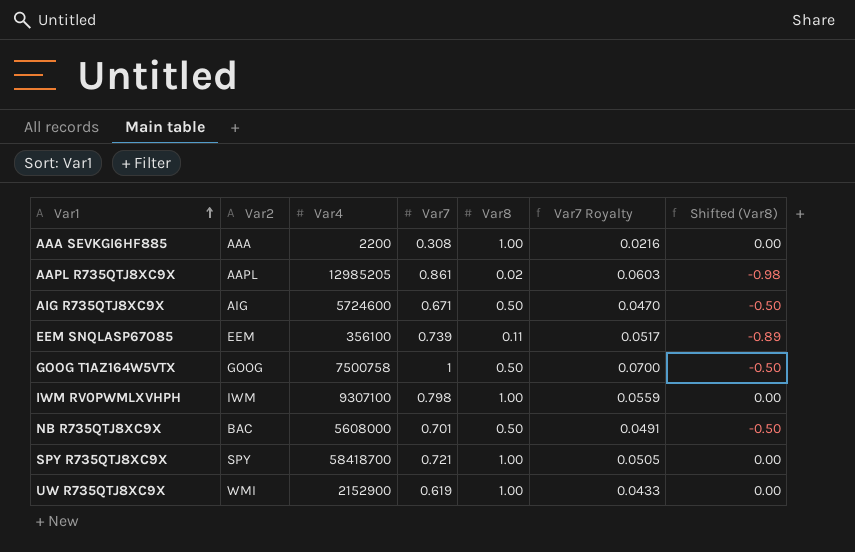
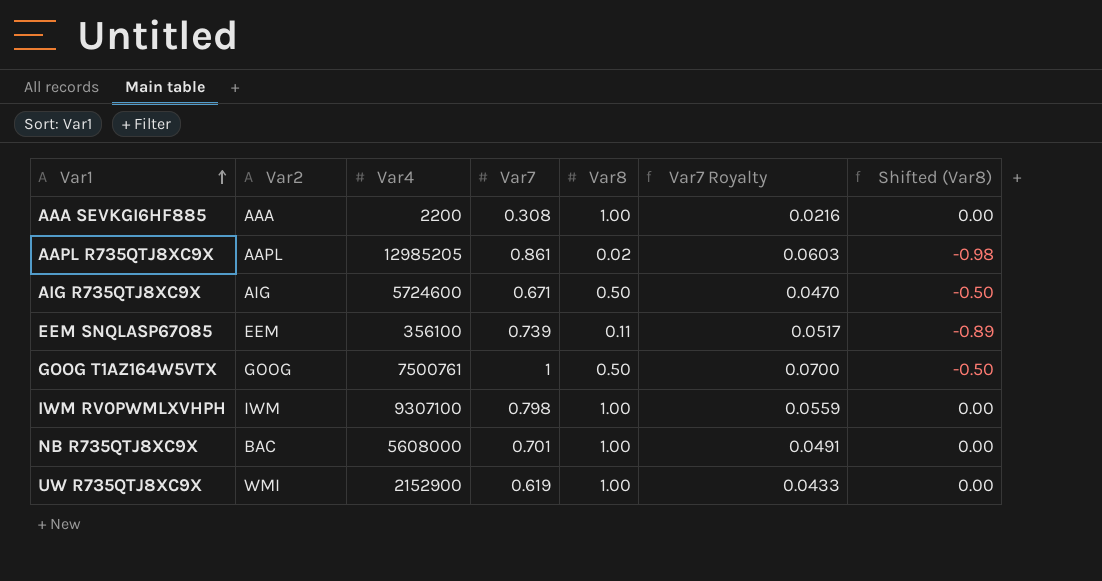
row SPY R735QTJ8XC9X: SPY | 58418700 | 0.721 | 1.00 | 0.0505 | 0.00 -> none
GOOG T1AZ164W5VTX | Var4: 7500758 -> 7500761
NB R735QTJ8XC9X | Var8: 0.50 -> 1.00
NB R735QTJ8XC9X | Shifted (Var8): -0.50 -> 0.00

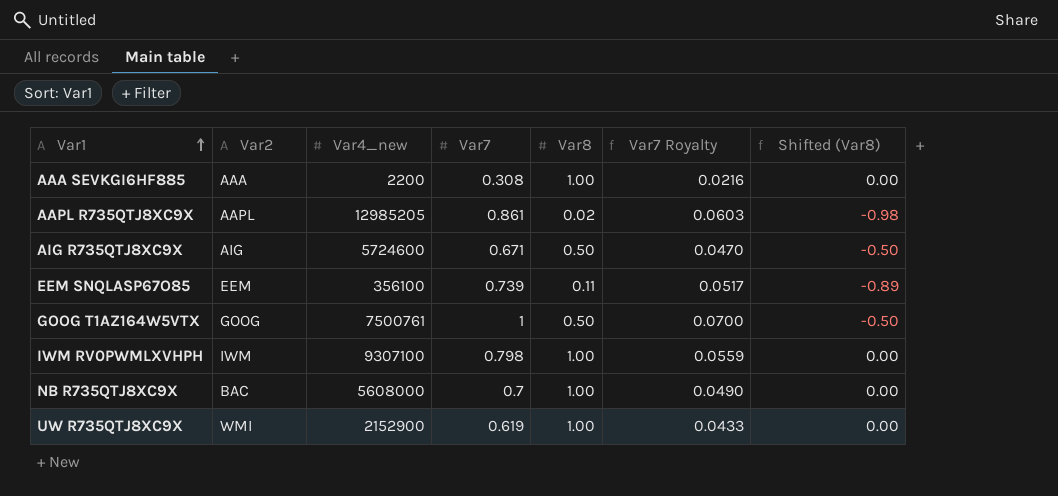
column name: Var4 -> Var4_new
NB R735QTJ8XC9X | Var7: 0.701 -> 0.7
NB R735QTJ8XC9X | Var7 Royalty: 0.0491 -> 0.0490

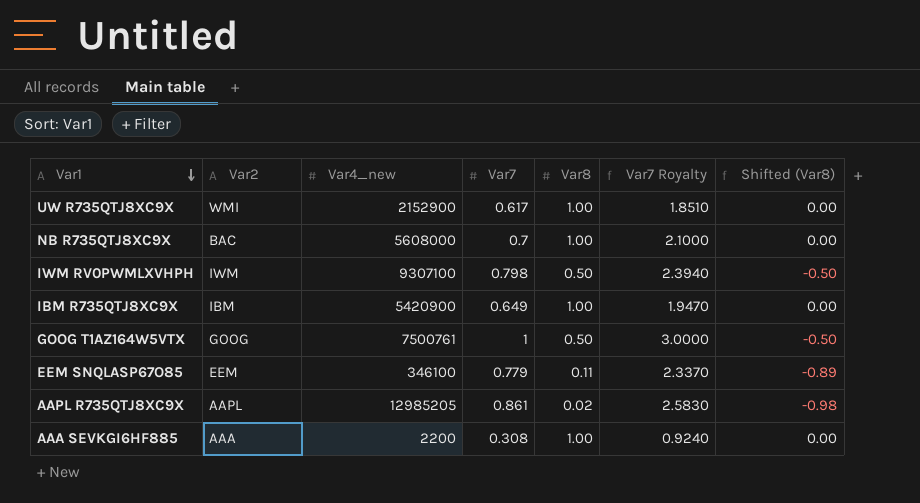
row order: Var1 ascending -> Var1 descending
column Var7 Royalty | formula: [Var7] * 0.07 -> [Var7] * 3
row AIG R735QTJ8XC9X: AIG | 5724600 | 0.671 | 0.50 | 0.0470 | -0.50 -> none
UW R735QTJ8XC9X | Var7: 0.619 -> 0.617
IWM RV0PWMLXVHPH | Var8: 1.00 -> 0.50
IWM RV0PWMLXVHPH | Shifted (Var8): 0.00 -> -0.50
row IBM R735QTJ8XC9X: none -> IBM | 5420900 | 0.649 | 1.00 | 1.9470 | 0.00
EEM SNQLASP67O85 | Var4_new: 356100 -> 346100
EEM SNQLASP67O85 | Var7: 0.739 -> 0.779

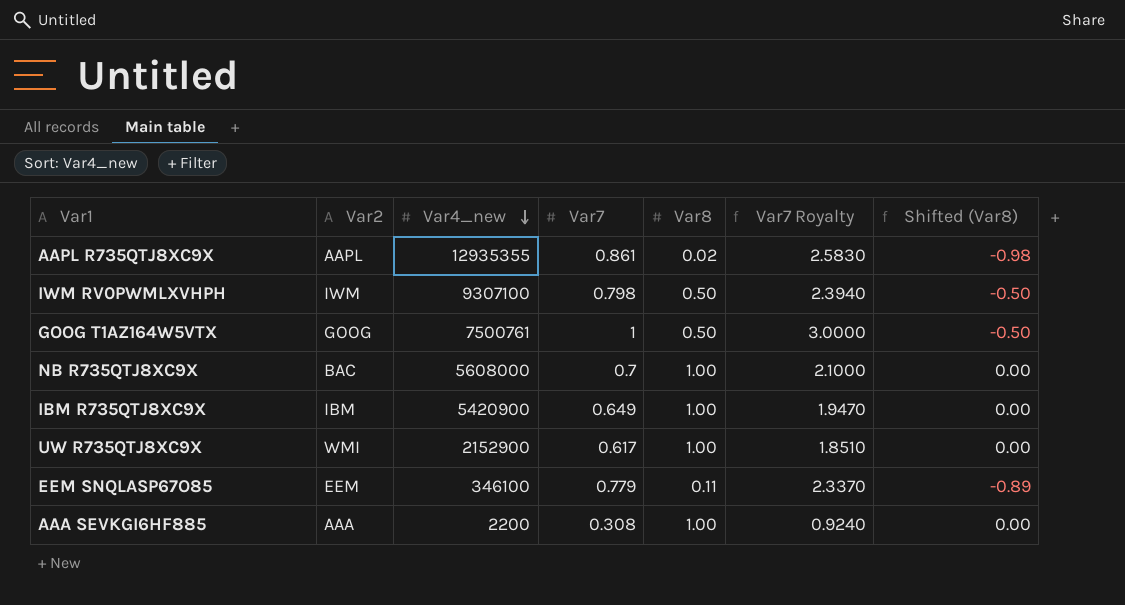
row order: Var1 descending -> Var4_new descending
AAPL R735QTJ8XC9X | Var4_new: 12985205 -> 12935355

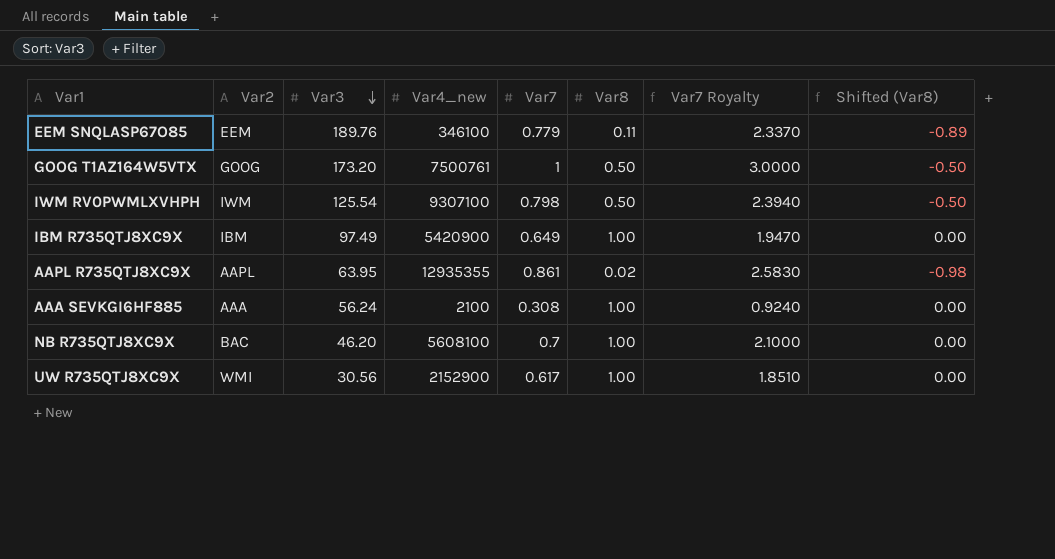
row order: Var4_new descending -> Var3 descending
column Var3 | position: none -> 3
AAA SEVKGI6HF885 | Var4_new: 2200 -> 2100
NB R735QTJ8XC9X | Var4_new: 5608000 -> 5608100

